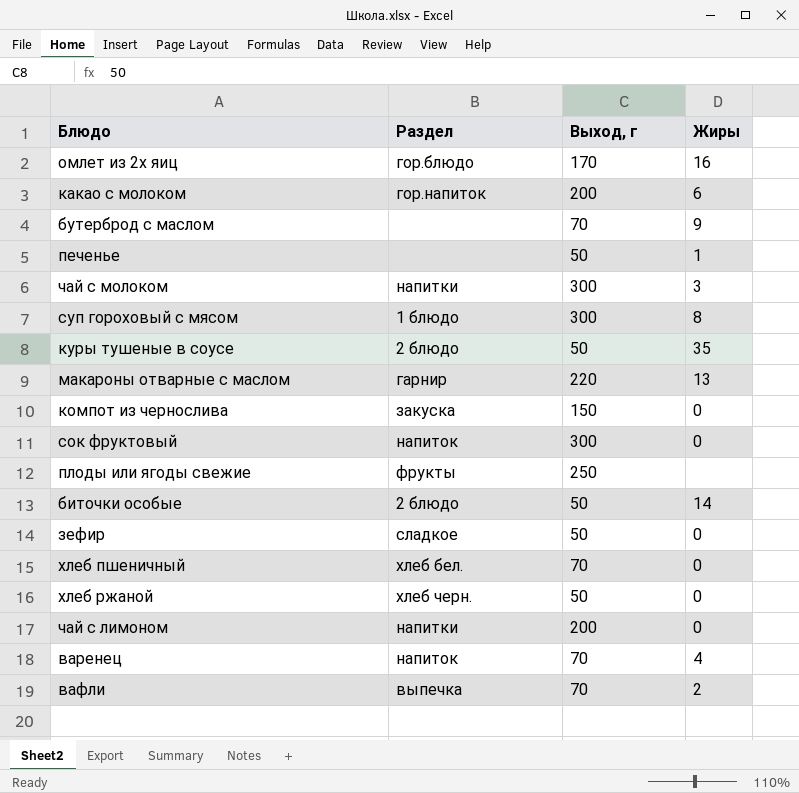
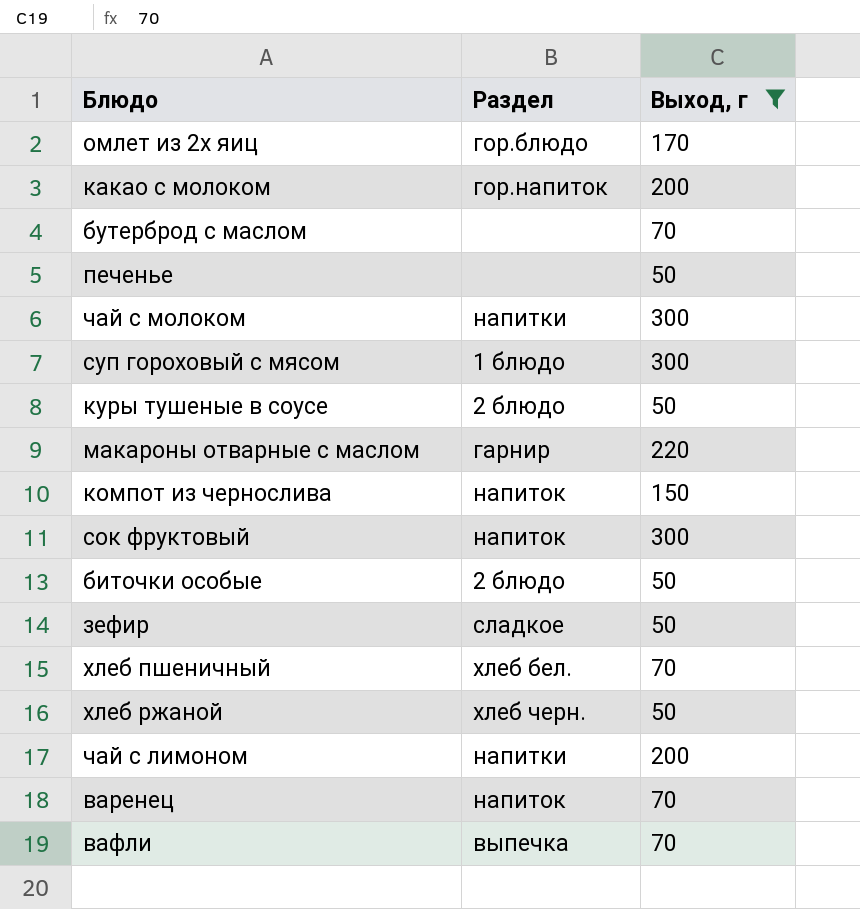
filter: none -> Выход, г != 250
column Жиры | position: 4 -> none
компот из чернослива | Раздел: закуска -> напиток

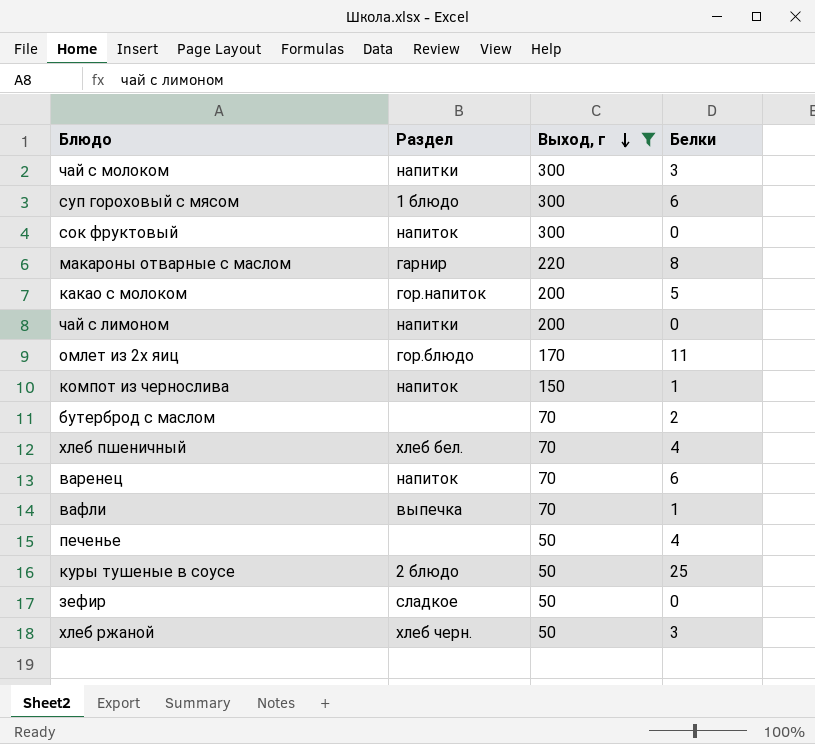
row order: none -> Выход, г descending
column Белки | position: none -> 4
row биточки особые: 2 блюдо | 50 -> none

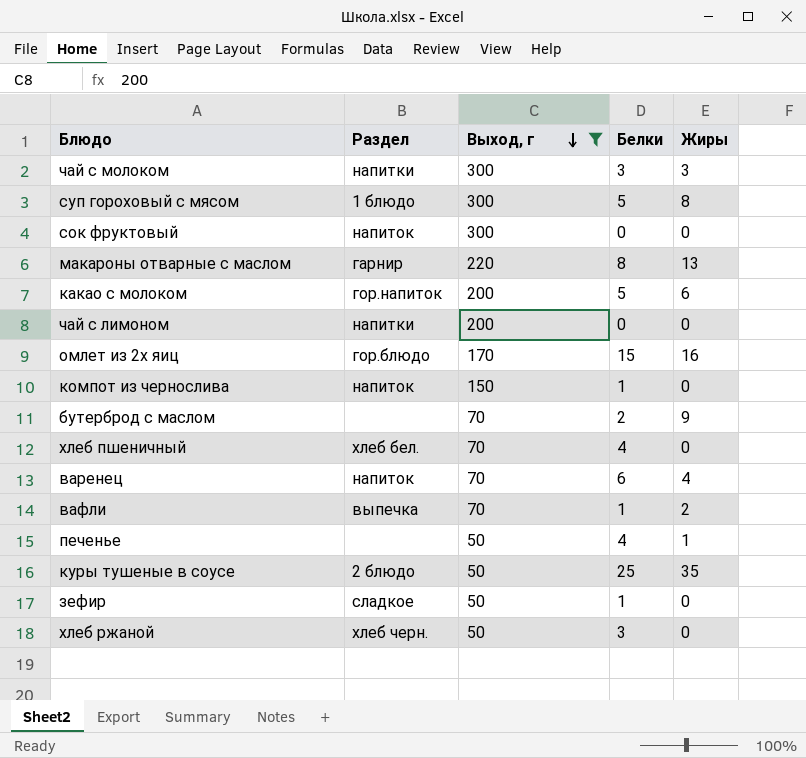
column Жиры | position: none -> 5
суп гороховый с мясом | Белки: 6 -> 5
омлет из 2х яиц | Белки: 11 -> 15
зефир | Белки: 0 -> 1

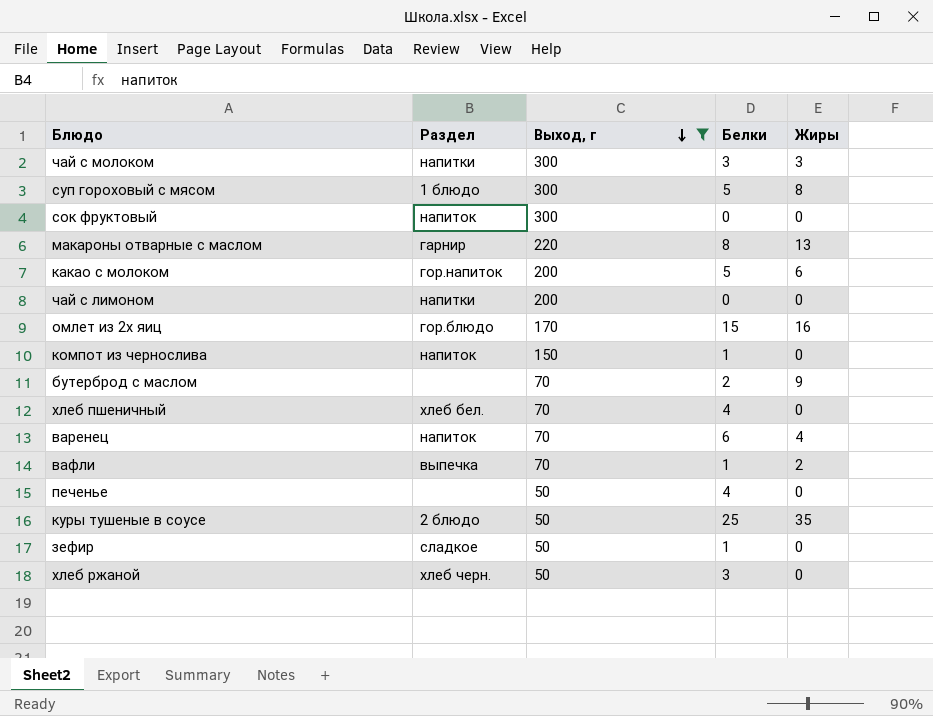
печенье | Жиры: 1 -> 0

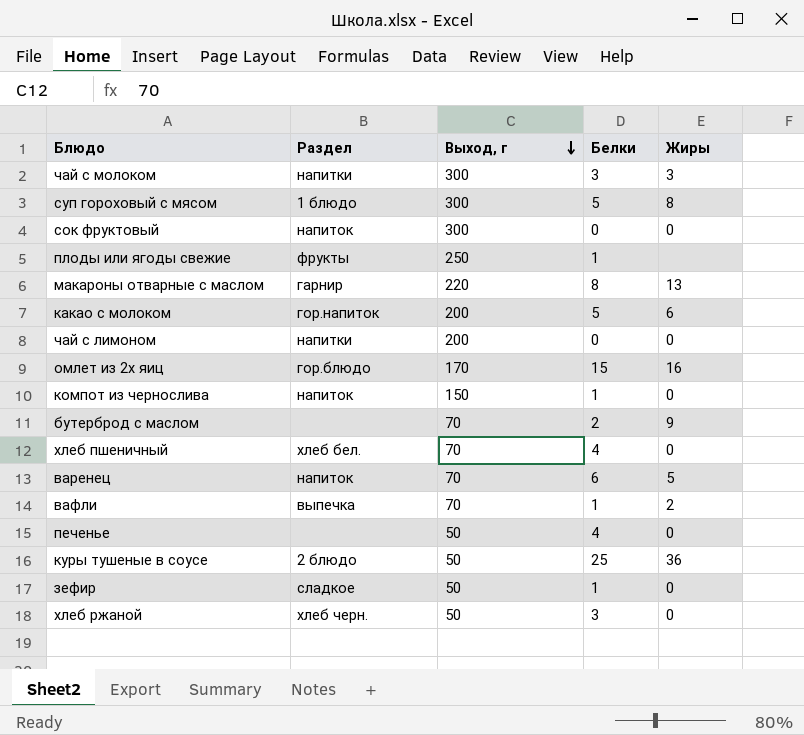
filter: Выход, г != 250 -> none
варенец | Жиры: 4 -> 5
куры тушеные в соусе | Жиры: 35 -> 36

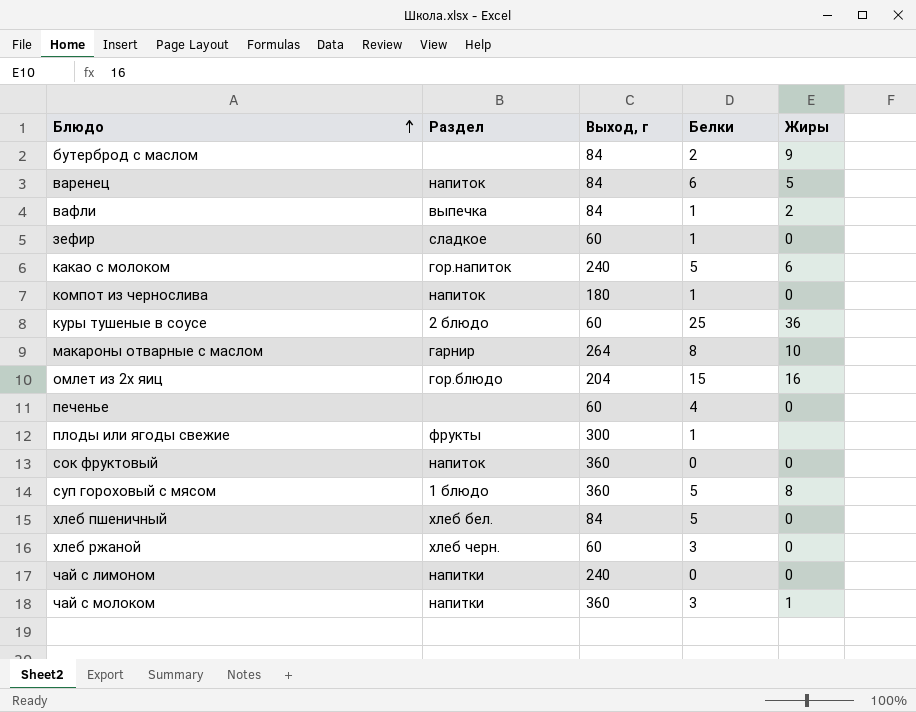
row order: Выход, г descending -> Блюдо ascending
бутерброд с маслом | Выход, г: 70 -> 84
варенец | Выход, г: 70 -> 84
вафли | Выход, г: 70 -> 84
зефир | Выход, г: 50 -> 60
какао с молоком | Выход, г: 200 -> 240
компот из чернослива | Выход, г: 150 -> 180
куры тушеные в соусе | Выход, г: 50 -> 60
макароны отварные с маслом | Выход, г: 220 -> 264
макароны отварные с маслом | Жиры: 13 -> 10
омлет из 2х яиц | Выход, г: 170 -> 204
печенье | Выход, г: 50 -> 60
плоды или ягоды свежие | Выход, г: 250 -> 300
сок фруктовый | Выход, г: 300 -> 360
суп гороховый с мясом | Выход, г: 300 -> 360
хлеб пшеничный | Выход, г: 70 -> 84
хлеб пшеничный | Белки: 4 -> 5
хлеб ржаной | Выход, г: 50 -> 60
чай с лимоном | Выход, г: 200 -> 240
чай с молоком | Выход, г: 300 -> 360
чай с молоком | Жиры: 3 -> 1

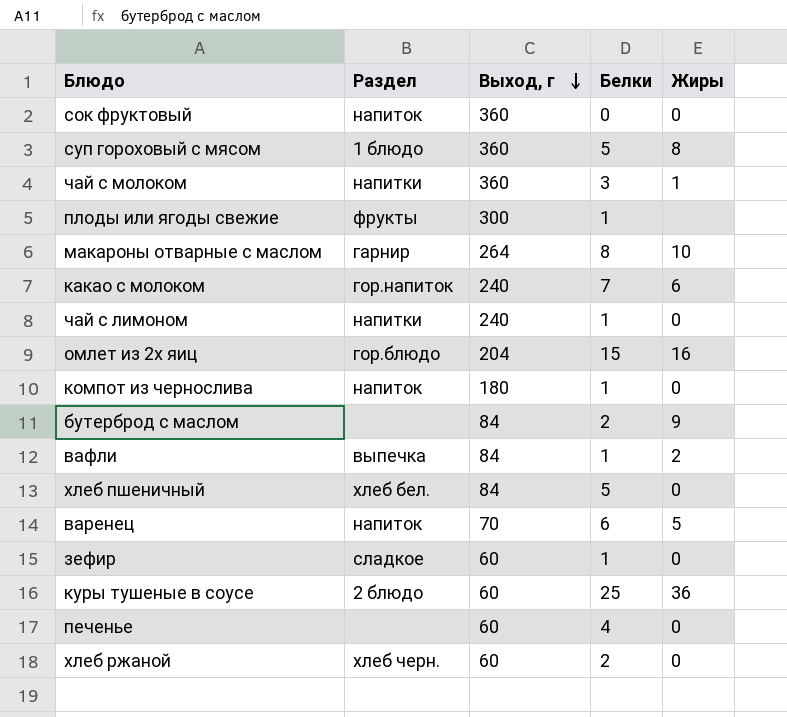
row order: Блюдо ascending -> Выход, г descending
какао с молоком | Белки: 5 -> 7
чай с лимоном | Белки: 0 -> 1
варенец | Выход, г: 84 -> 70
хлеб ржаной | Белки: 3 -> 2

